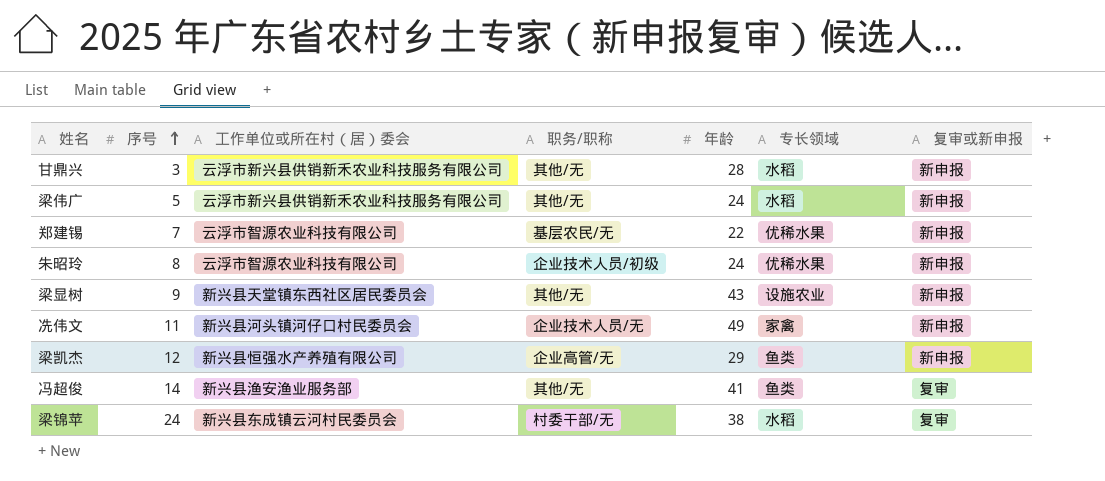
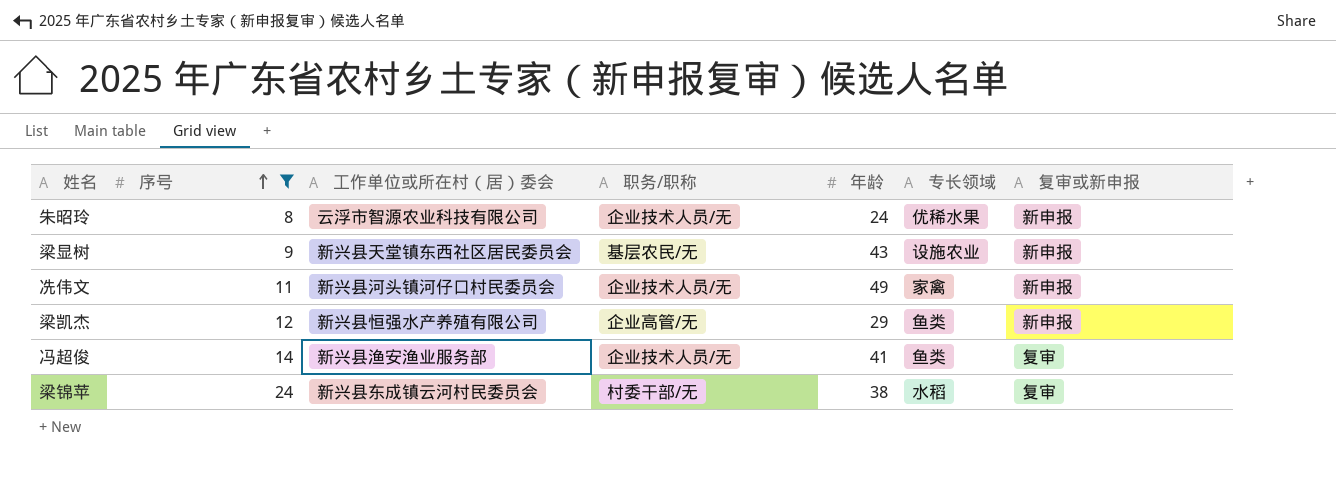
filter: none -> 序号 >= 8
朱昭玲 | 职务/职称: 企业技术人员/初级 -> 企业技术人员/无
梁显树 | 职务/职称: 其他/无 -> 基层农民/无
冯超俊 | 职务/职称: 其他/无 -> 企业技术人员/无

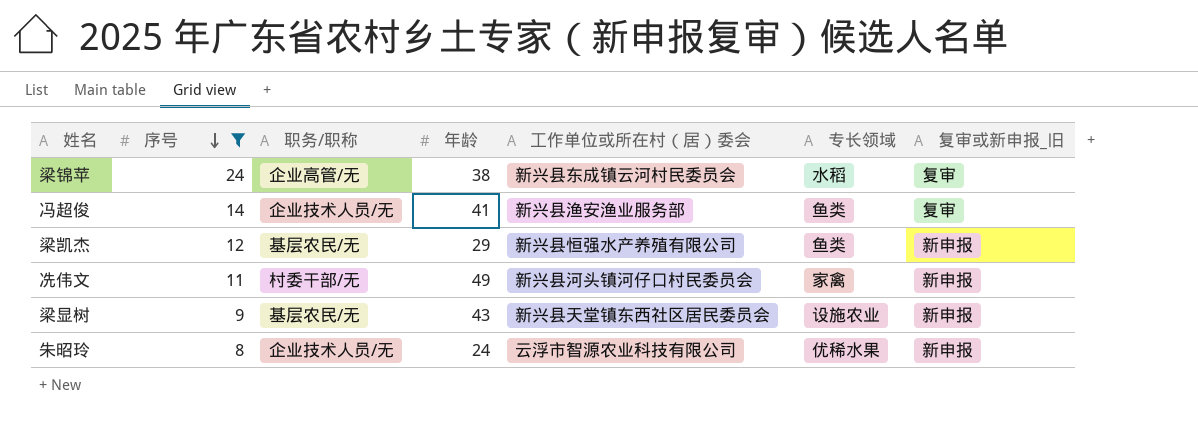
row order: 序号 ascending -> 序号 descending
column 工作单位或所在村（居）委会 | position: 3 -> 5
column name: 复审或新申报 -> 复审或新申报_旧
梁锦苹 | 职务/职称: 村委干部/无 -> 企业高管/无
梁凯杰 | 职务/职称: 企业高管/无 -> 基层农民/无
冼伟文 | 职务/职称: 企业技术人员/无 -> 村委干部/无

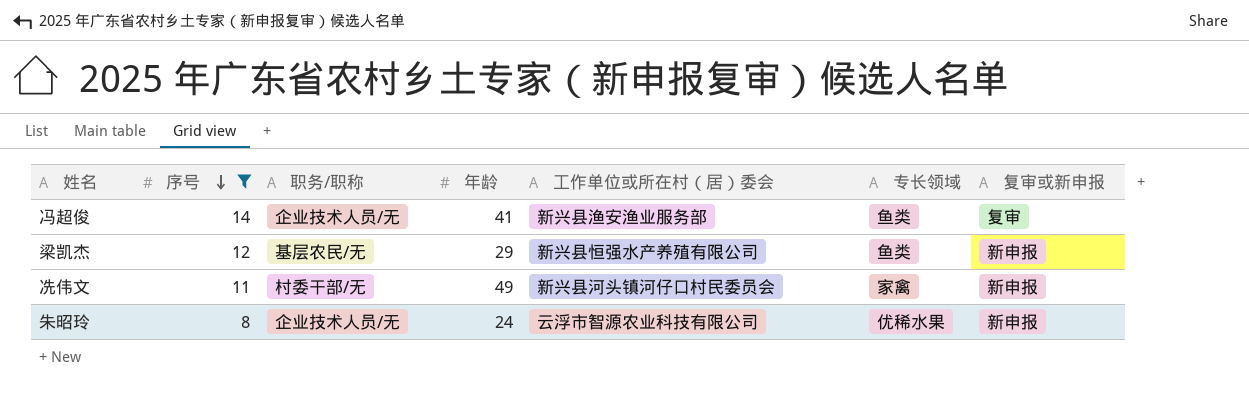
column name: 复审或新申报_旧 -> 复审或新申报
row 梁锦苹: 24 | 企业高管/无 | 38 | 新兴县东成镇云河村民委员会 | 水稻 | 复审 -> none
row 梁显树: 9 | 基层农民/无 | 43 | 新兴县天堂镇东西社区居民委员会 | 设施农业 | 新申报 -> none

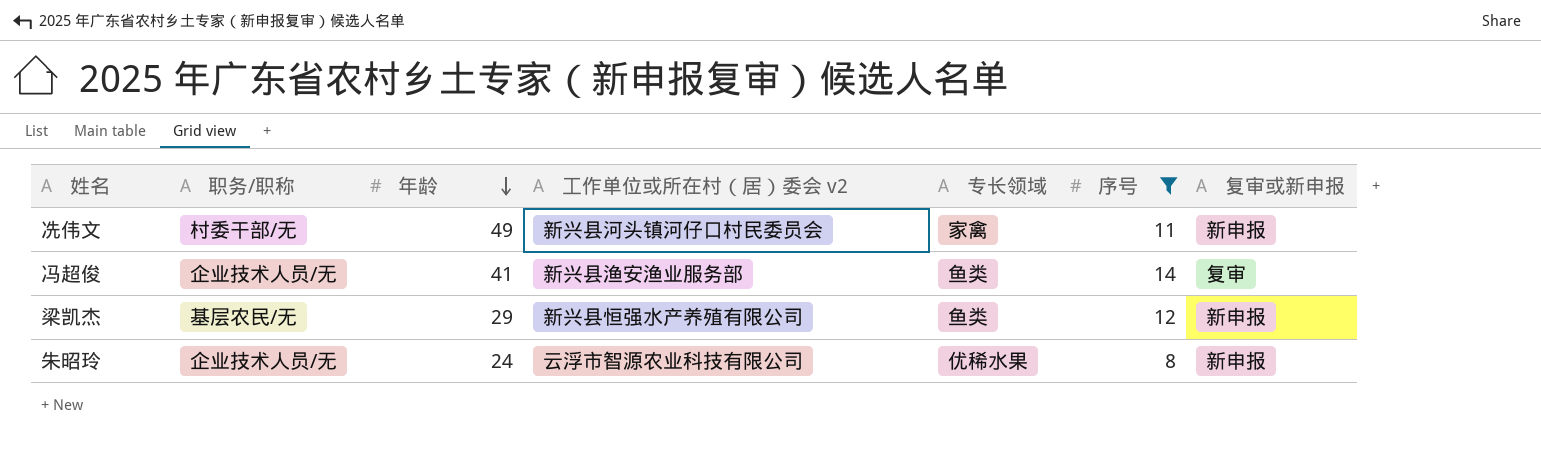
row order: 序号 descending -> 年龄 descending
column name: 工作单位或所在村（居）委会 -> 工作单位或所在村（居）委会 v2
column 序号 | position: 2 -> 6

